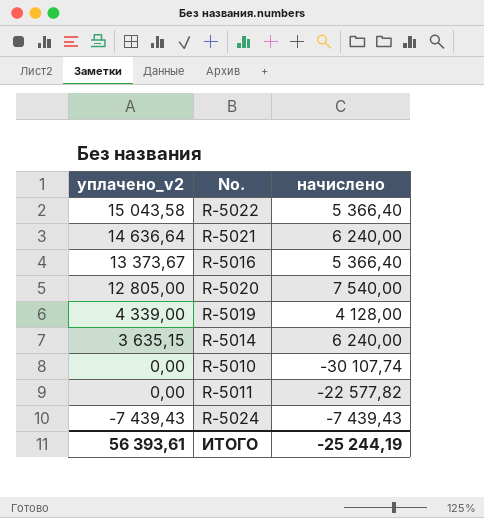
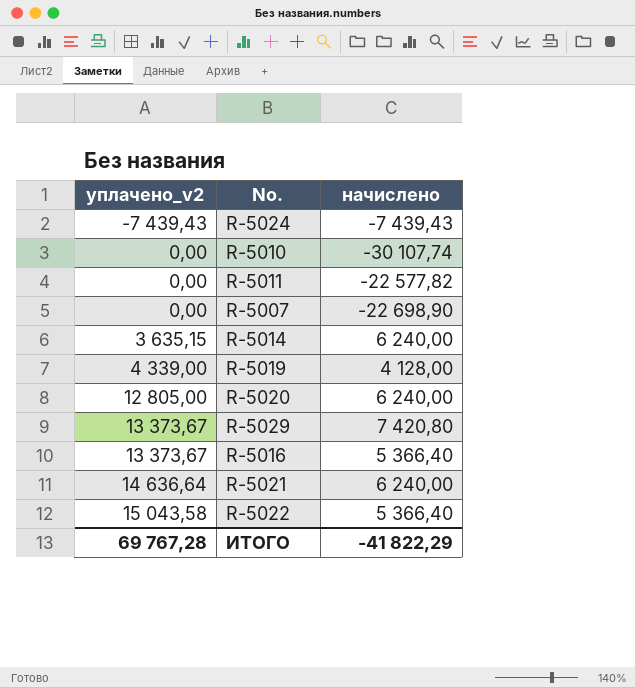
row order: уплачено_v2 descending -> уплачено_v2 ascending
row R-5007: none -> 0,00 | -22 698,90
R-5020 | начислено: 7 540,00 -> 6 240,00
row R-5029: none -> 13 373,67 | 7 420,80
ИТОГО | уплачено_v2: 56 393,61 -> 69 767,28
ИТОГО | начислено: -25 244,19 -> -41 822,29

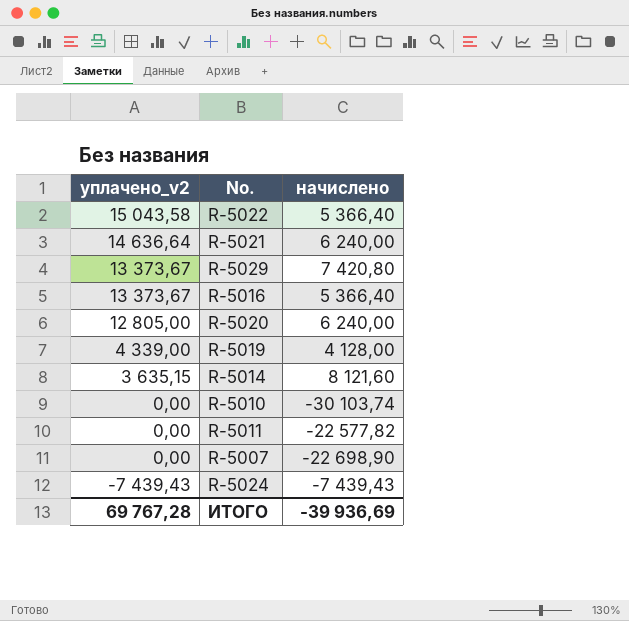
row order: уплачено_v2 ascending -> уплачено_v2 descending
R-5014 | начислено: 6 240,00 -> 8 121,60
R-5010 | начислено: -30 107,74 -> -30 103,74
ИТОГО | начислено: -41 822,29 -> -39 936,69

